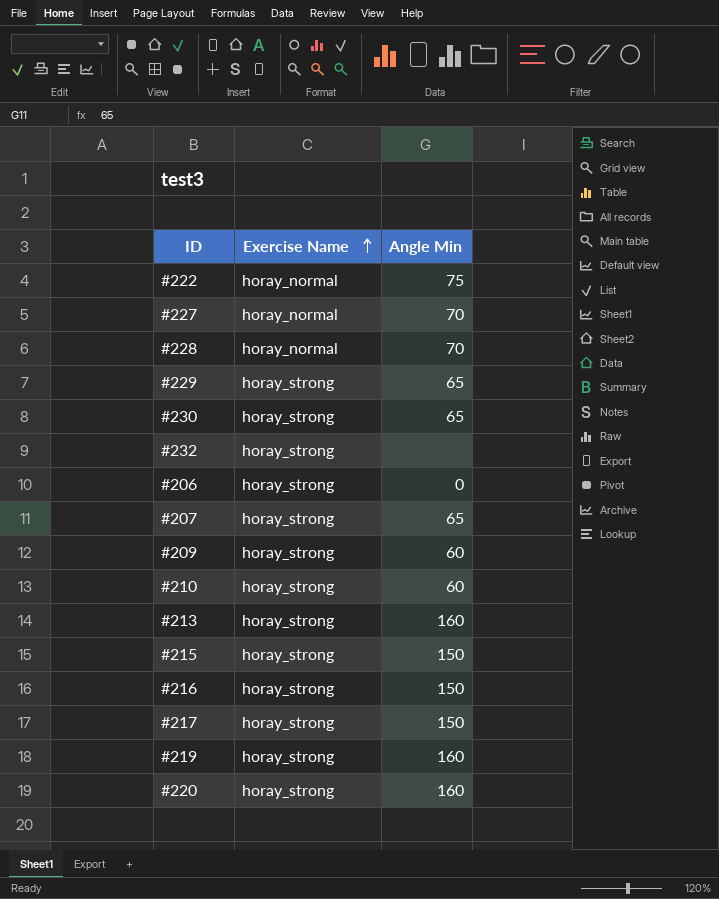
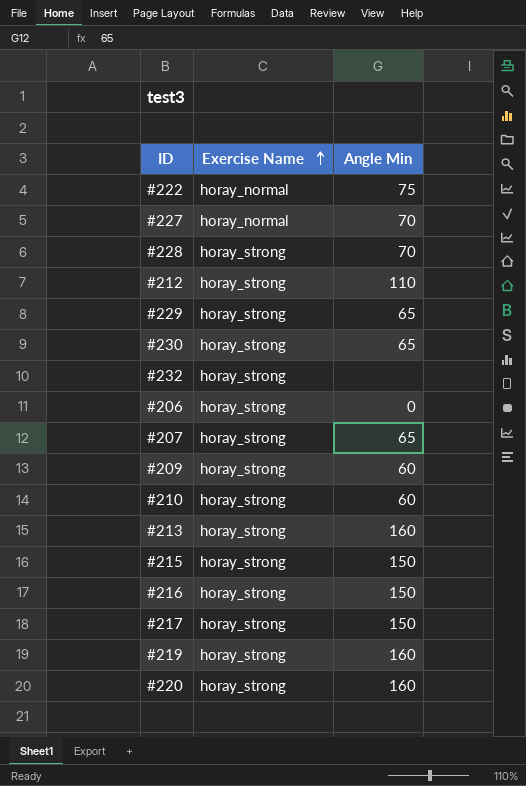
#228 | Exercise Name: horay_normal -> horay_strong
row #212: none -> horay_strong | 110

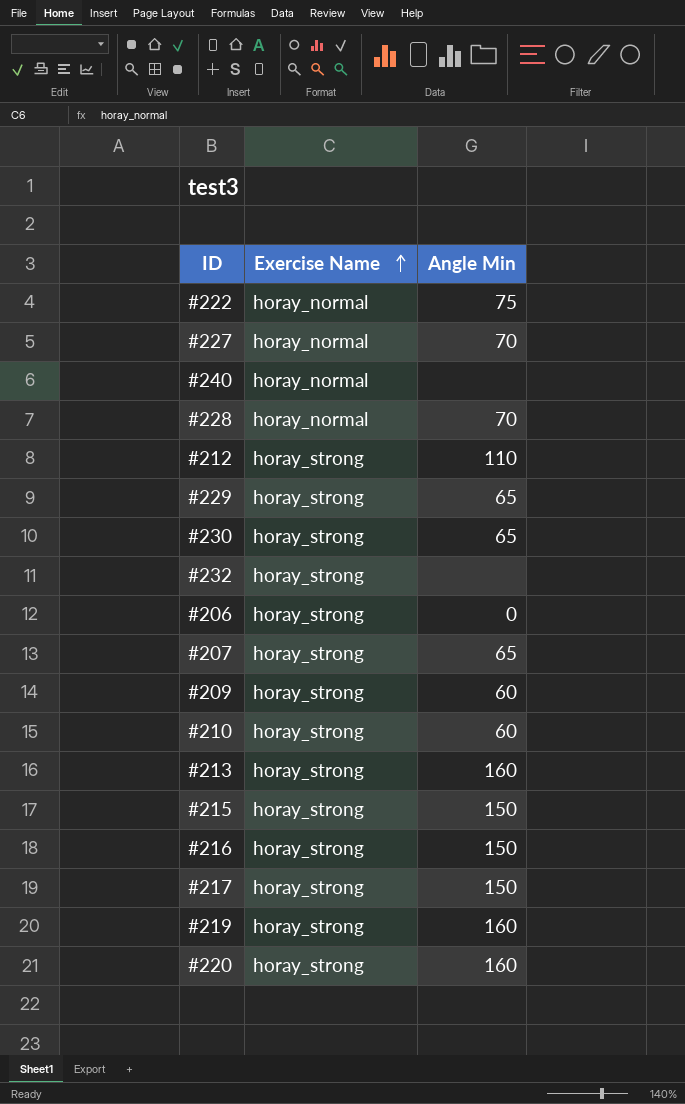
row #240: none -> horay_normal | none
#228 | Exercise Name: horay_strong -> horay_normal

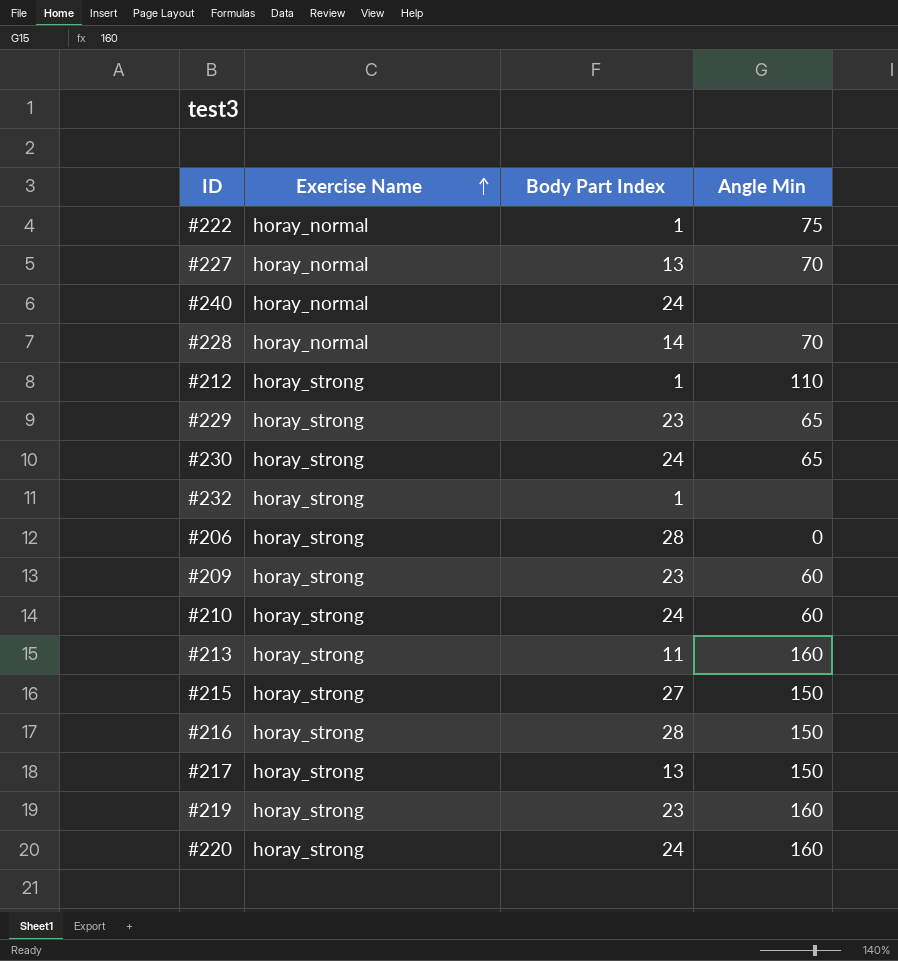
column Body Part Index | position: none -> 3
row #207: horay_strong | 65 -> none

